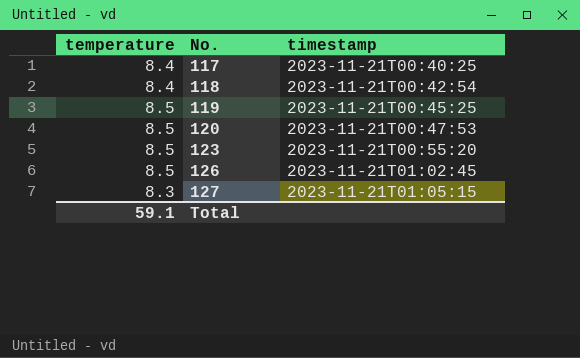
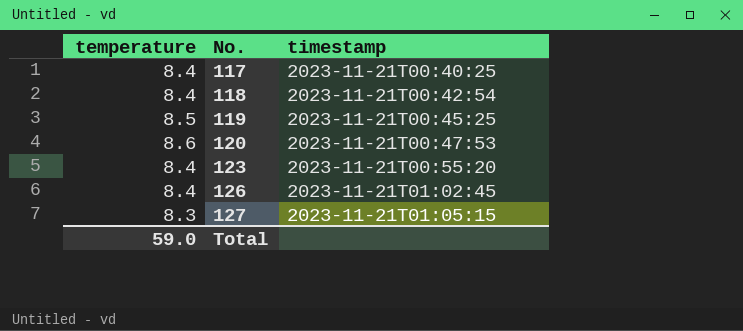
120 | temperature: 8.5 -> 8.6
123 | temperature: 8.5 -> 8.4
126 | temperature: 8.5 -> 8.4
Total | temperature: 59.1 -> 59.0

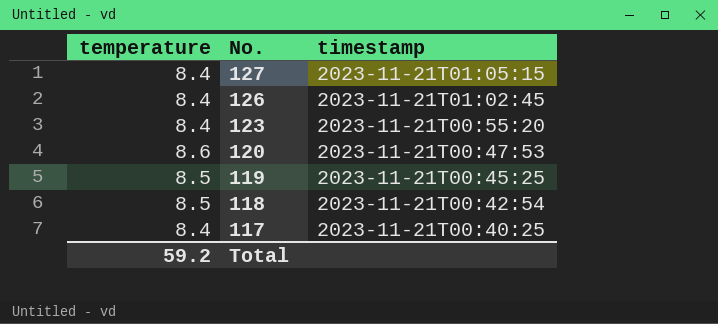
row order: No. ascending -> No. descending
127 | temperature: 8.3 -> 8.4
118 | temperature: 8.4 -> 8.5
Total | temperature: 59.0 -> 59.2

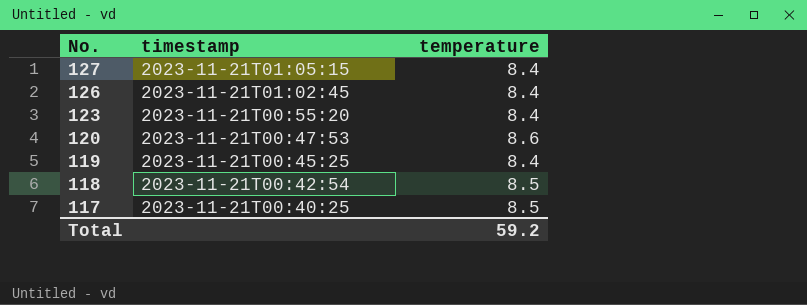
column temperature | position: 1 -> 3
119 | temperature: 8.5 -> 8.4
117 | temperature: 8.4 -> 8.5

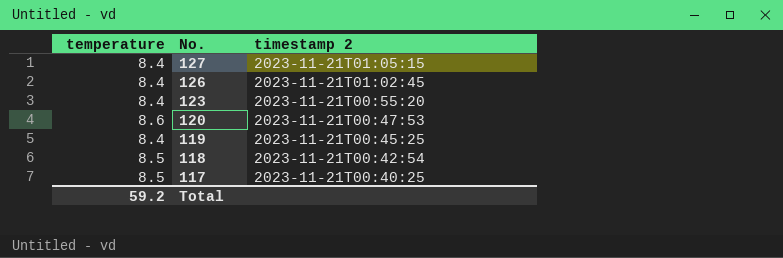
column temperature | position: 3 -> 1
column name: timestamp -> timestamp 2

